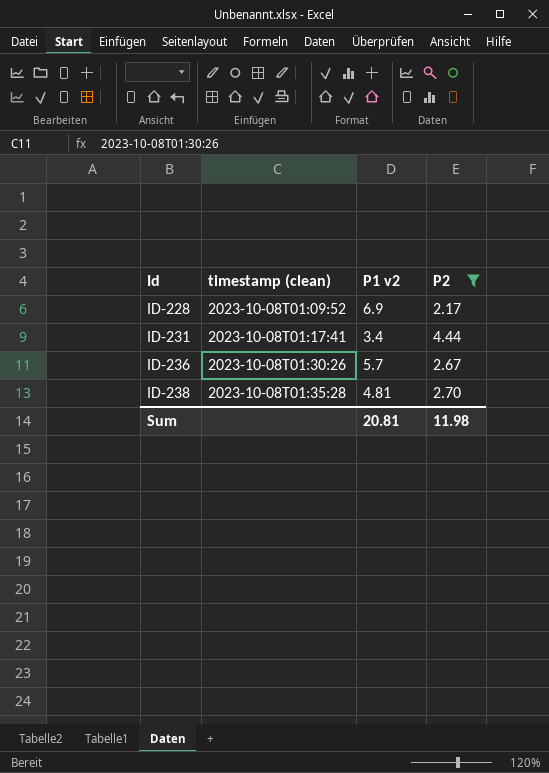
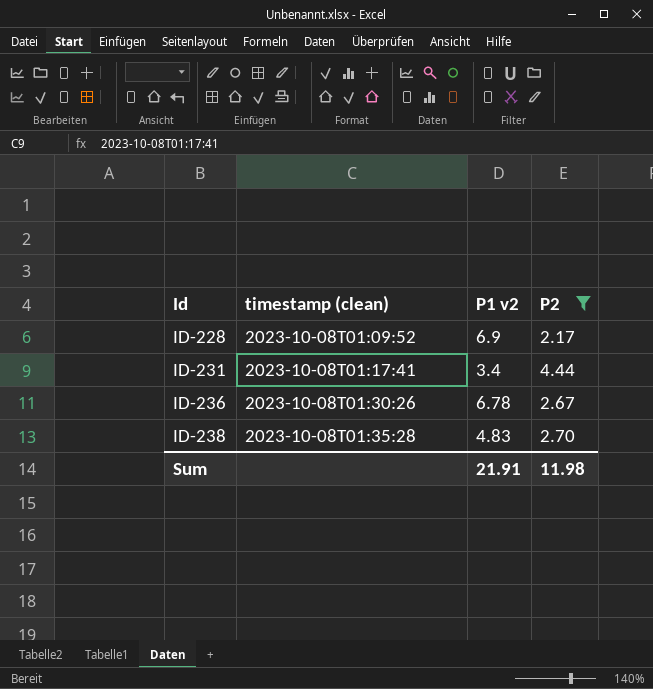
ID-236 | P1 v2: 5.7 -> 6.78
ID-238 | P1 v2: 4.81 -> 4.83
Sum | P1 v2: 20.81 -> 21.91

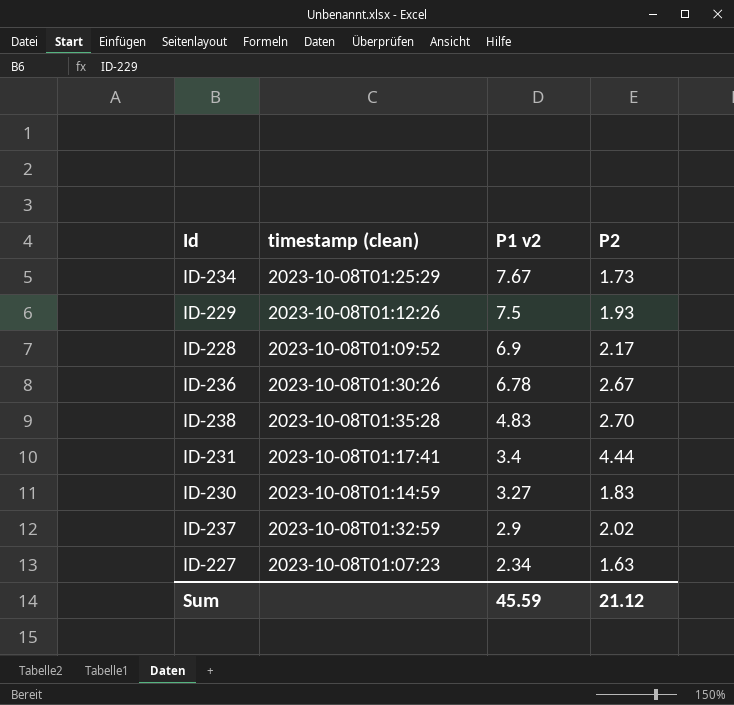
filter: P2 >= 2.17 -> none
row order: Id ascending -> P1 v2 descending
Sum | P1 v2: 21.91 -> 45.59
Sum | P2: 11.98 -> 21.12

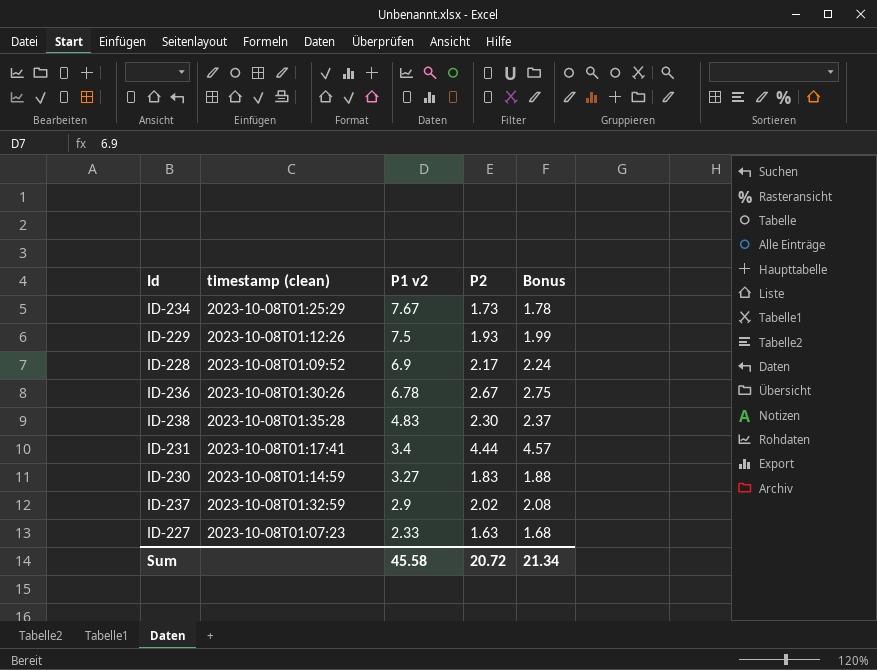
column Bonus | formula: none -> [P2] * 1.03
ID-238 | P2: 2.70 -> 2.30
ID-227 | P1 v2: 2.34 -> 2.33
Sum | P1 v2: 45.59 -> 45.58
Sum | P2: 21.12 -> 20.72

